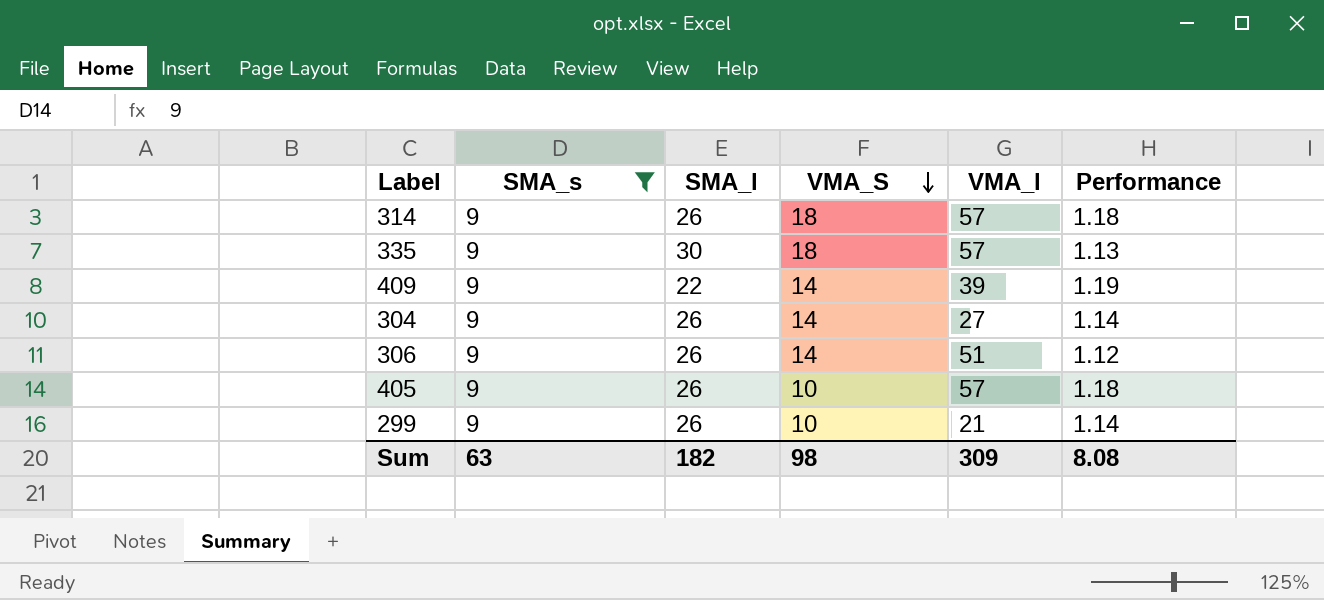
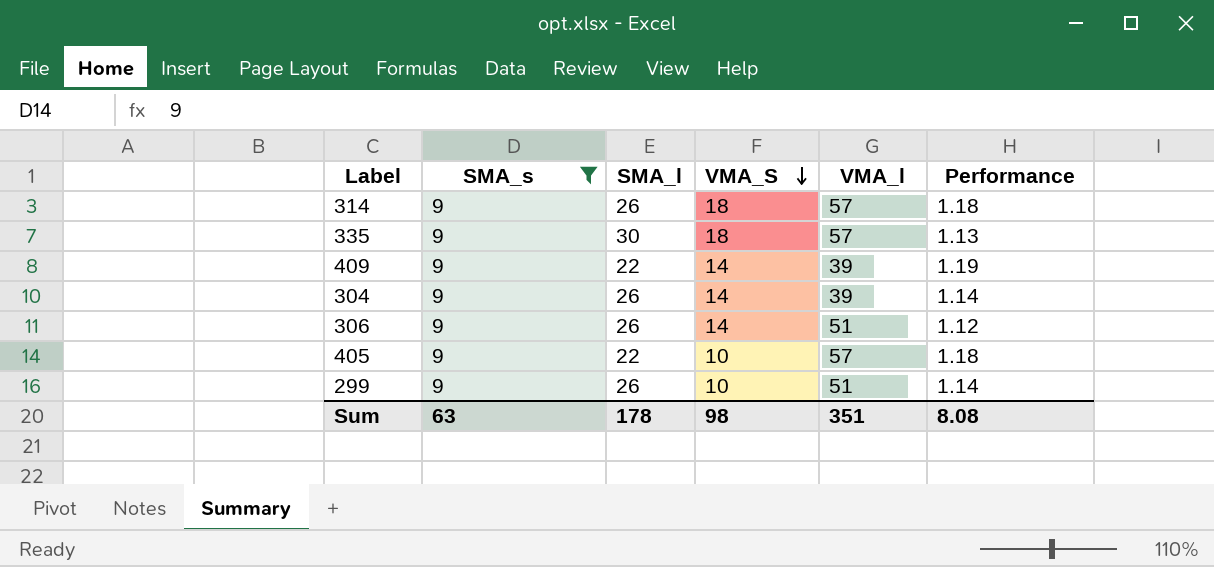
304 | VMA_l: 27 -> 39
405 | SMA_l: 26 -> 22
299 | VMA_l: 21 -> 51
Sum | SMA_l: 182 -> 178
Sum | VMA_l: 309 -> 351

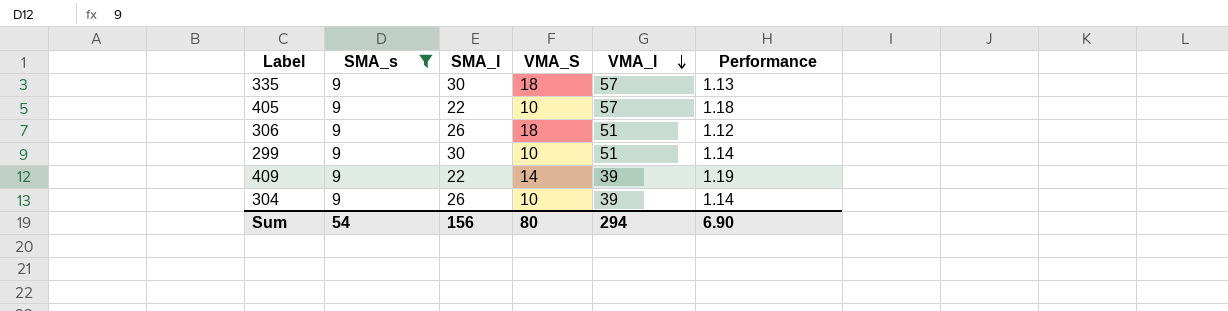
row order: VMA_S descending -> VMA_l descending
row 314: 9 | 26 | 18 | 57 | 1.18 -> none
306 | VMA_S: 14 -> 18
299 | SMA_l: 26 -> 30
304 | VMA_S: 14 -> 10
Sum | SMA_s: 63 -> 54
Sum | SMA_l: 178 -> 156
Sum | VMA_S: 98 -> 80
Sum | VMA_l: 351 -> 294
Sum | Performance: 8.08 -> 6.90

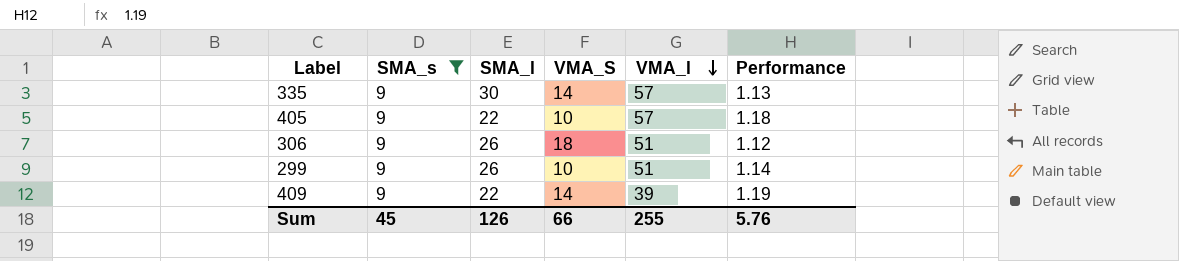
row 304: 9 | 26 | 10 | 39 | 1.14 -> none
335 | VMA_S: 18 -> 14
299 | SMA_l: 30 -> 26
Sum | SMA_s: 54 -> 45
Sum | SMA_l: 156 -> 126
Sum | VMA_S: 80 -> 66
Sum | VMA_l: 294 -> 255
Sum | Performance: 6.90 -> 5.76

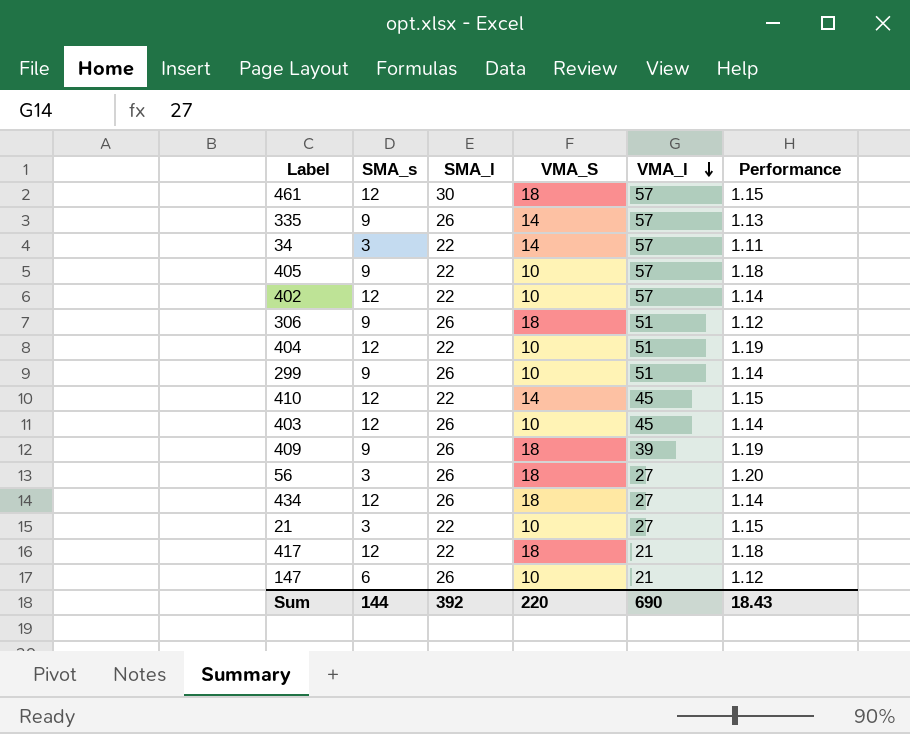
filter: SMA_s = 9 -> none
335 | SMA_l: 30 -> 26
409 | SMA_l: 22 -> 26
409 | VMA_S: 14 -> 18
Sum | SMA_s: 45 -> 144
Sum | SMA_l: 126 -> 392
Sum | VMA_S: 66 -> 220
Sum | VMA_l: 255 -> 690
Sum | Performance: 5.76 -> 18.43

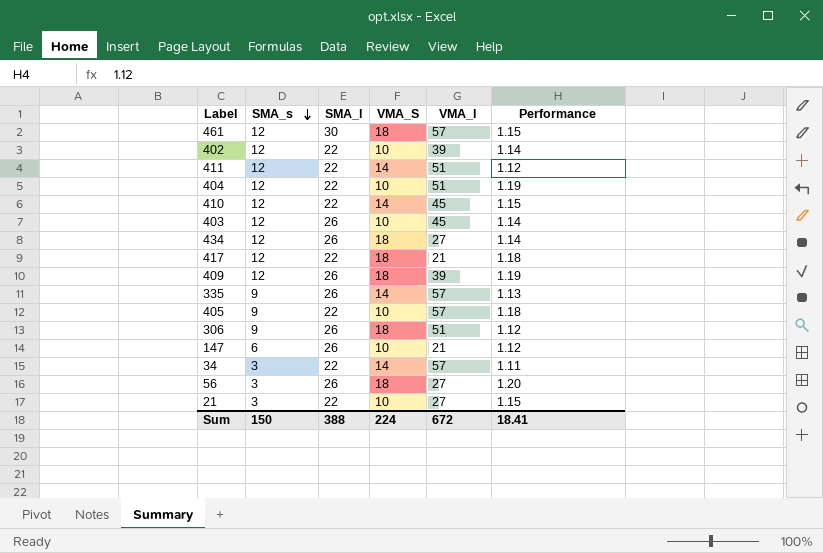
row order: VMA_l descending -> SMA_s descending
row 299: 9 | 26 | 10 | 51 | 1.14 -> none
402 | VMA_l: 57 -> 39
row 411: none -> 12 | 22 | 14 | 51 | 1.12
409 | SMA_s: 9 -> 12
Sum | SMA_s: 144 -> 150
Sum | SMA_l: 392 -> 388
Sum | VMA_S: 220 -> 224
Sum | VMA_l: 690 -> 672
Sum | Performance: 18.43 -> 18.41

